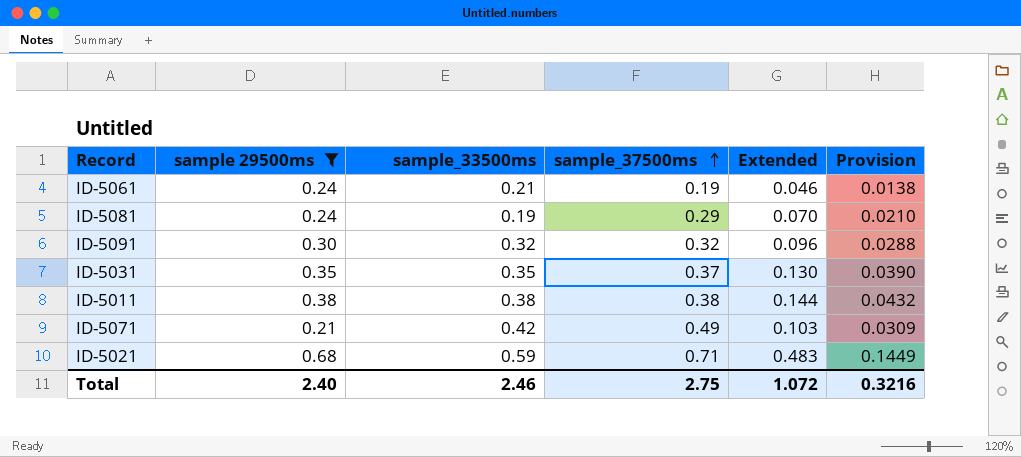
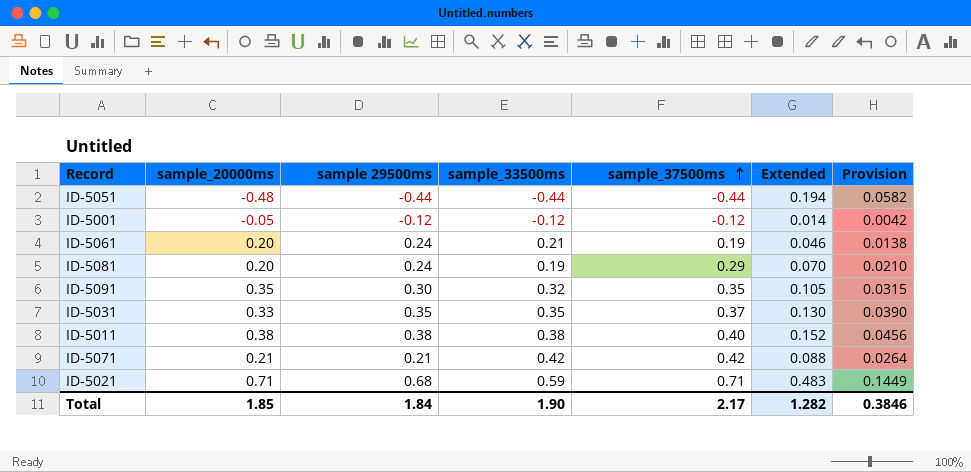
filter: sample 29500ms >= 0.21 -> none
column sample_20000ms | position: none -> 2
ID-5091 | sample_37500ms: 0.32 -> 0.35
ID-5091 | Extended: 0.096 -> 0.105
ID-5091 | Provision: 0.0288 -> 0.0315
ID-5011 | sample_37500ms: 0.38 -> 0.40
ID-5011 | Extended: 0.144 -> 0.152
ID-5011 | Provision: 0.0432 -> 0.0456
ID-5071 | sample_37500ms: 0.49 -> 0.42
ID-5071 | Extended: 0.103 -> 0.088
ID-5071 | Provision: 0.0309 -> 0.0264
Total | sample 29500ms: 2.40 -> 1.84
Total | sample_33500ms: 2.46 -> 1.90
Total | sample_37500ms: 2.75 -> 2.17
Total | Extended: 1.072 -> 1.282
Total | Provision: 0.3216 -> 0.3846

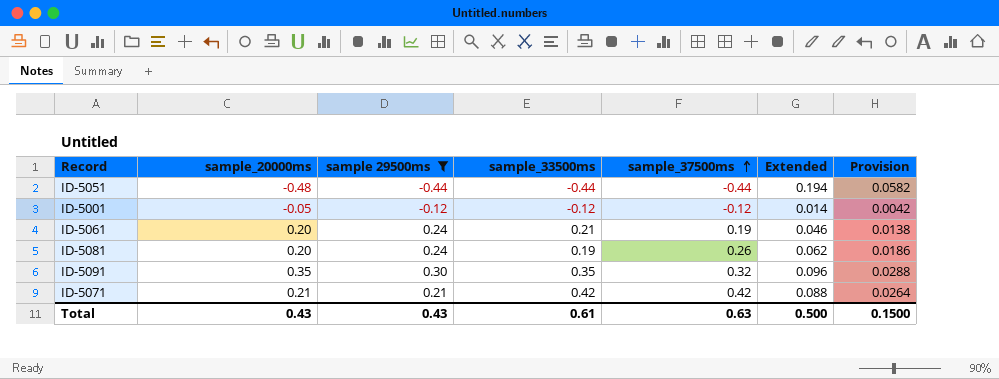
filter: none -> sample 29500ms <= 0.30
ID-5081 | sample_37500ms: 0.29 -> 0.26
ID-5081 | Extended: 0.070 -> 0.062
ID-5081 | Provision: 0.0210 -> 0.0186
ID-5091 | sample_33500ms: 0.32 -> 0.35
ID-5091 | sample_37500ms: 0.35 -> 0.32
ID-5091 | Extended: 0.105 -> 0.096
ID-5091 | Provision: 0.0315 -> 0.0288
Total | sample_20000ms: 1.85 -> 0.43
Total | sample 29500ms: 1.84 -> 0.43
Total | sample_33500ms: 1.90 -> 0.61
Total | sample_37500ms: 2.17 -> 0.63
Total | Extended: 1.282 -> 0.500
Total | Provision: 0.3846 -> 0.1500

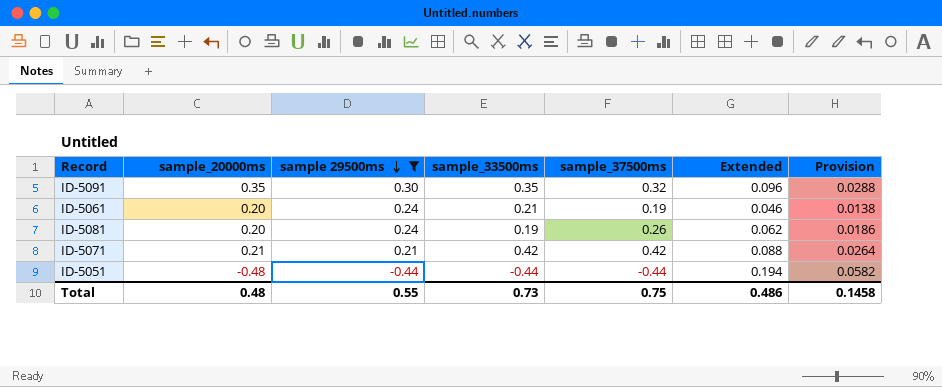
row order: sample_37500ms ascending -> sample 29500ms descending
row ID-5001: -0.05 | -0.12 | -0.12 | -0.12 | 0.014 | 0.0042 -> none
Total | sample_20000ms: 0.43 -> 0.48
Total | sample 29500ms: 0.43 -> 0.55
Total | sample_33500ms: 0.61 -> 0.73
Total | sample_37500ms: 0.63 -> 0.75
Total | Extended: 0.500 -> 0.486
Total | Provision: 0.1500 -> 0.1458

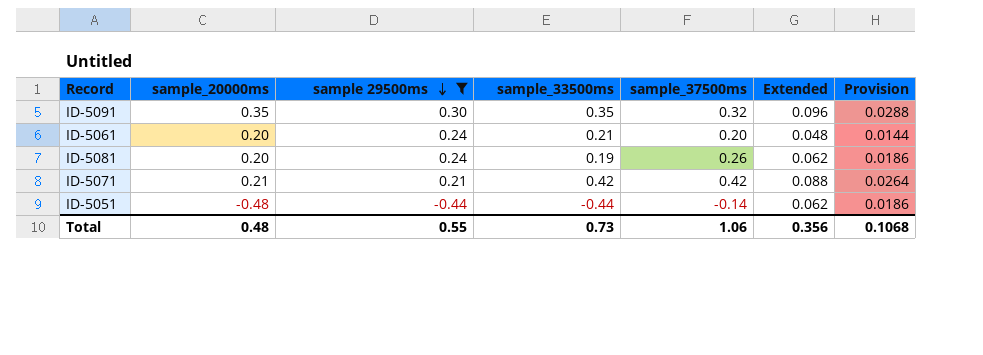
ID-5061 | sample_37500ms: 0.19 -> 0.20
ID-5061 | Extended: 0.046 -> 0.048
ID-5061 | Provision: 0.0138 -> 0.0144
ID-5051 | sample_37500ms: -0.44 -> -0.14
ID-5051 | Extended: 0.194 -> 0.062
ID-5051 | Provision: 0.0582 -> 0.0186
Total | sample_37500ms: 0.75 -> 1.06
Total | Extended: 0.486 -> 0.356
Total | Provision: 0.1458 -> 0.1068

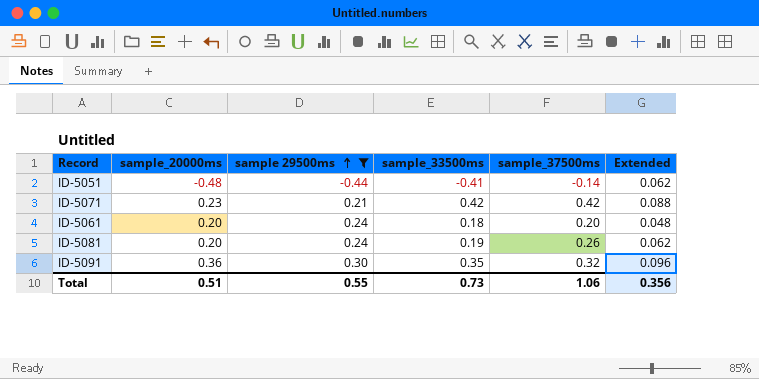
row order: sample 29500ms descending -> sample 29500ms ascending
column Provision | formula: [Extended] * 0.3 -> none
ID-5051 | sample_33500ms: -0.44 -> -0.41
ID-5071 | sample_20000ms: 0.21 -> 0.23
ID-5061 | sample_33500ms: 0.21 -> 0.18
ID-5091 | sample_20000ms: 0.35 -> 0.36
Total | sample_20000ms: 0.48 -> 0.51

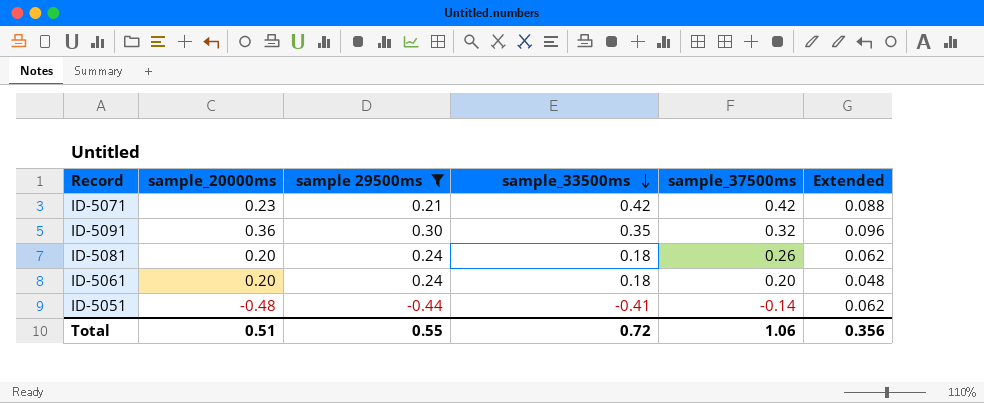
row order: sample 29500ms ascending -> sample_33500ms descending
ID-5081 | sample_33500ms: 0.19 -> 0.18
Total | sample_33500ms: 0.73 -> 0.72

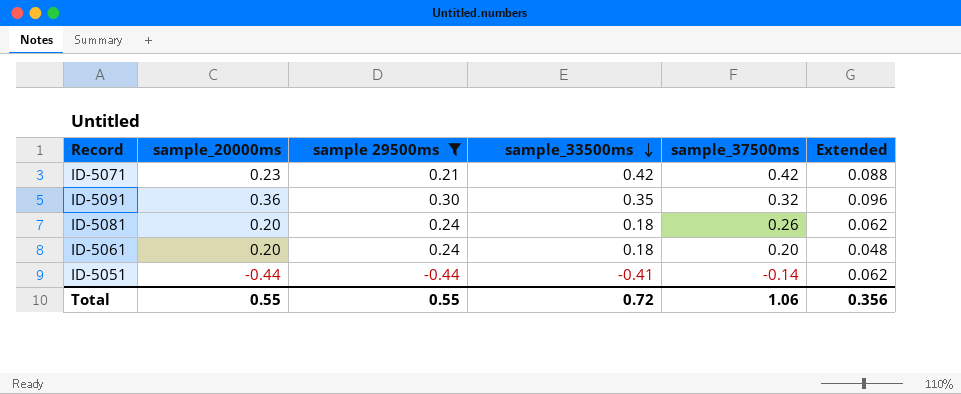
ID-5051 | sample_20000ms: -0.48 -> -0.44
Total | sample_20000ms: 0.51 -> 0.55

